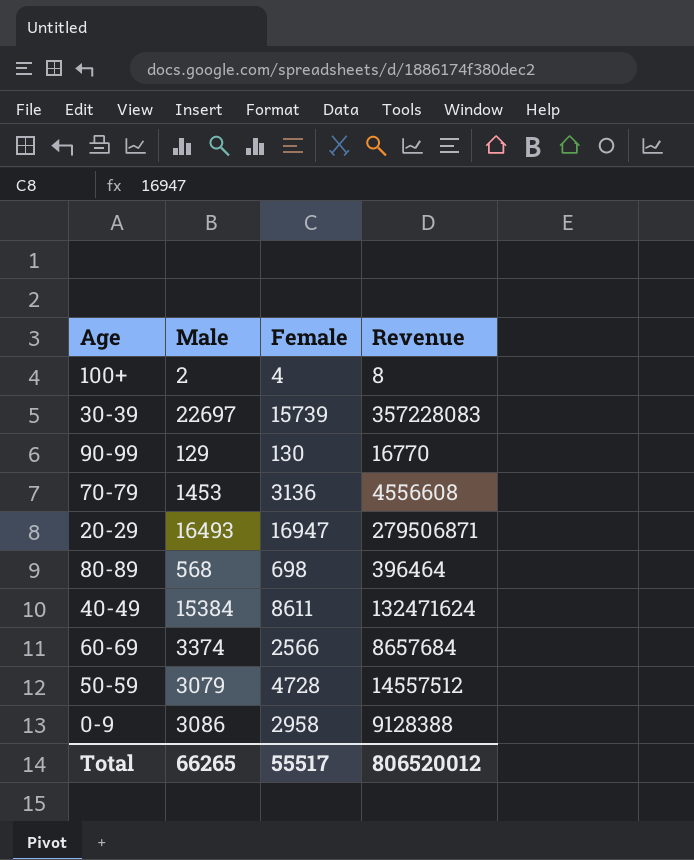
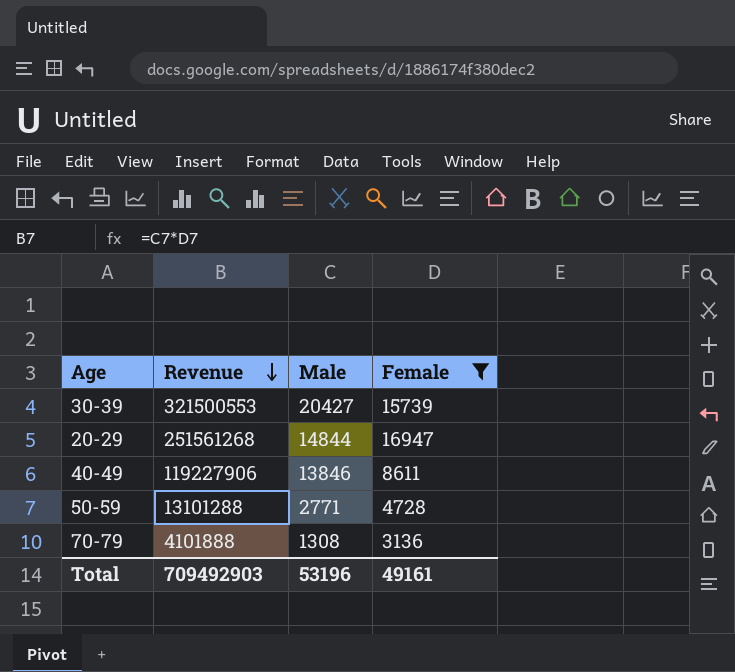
filter: none -> Female >= 3136
row order: none -> Revenue descending
column Revenue | position: 4 -> 2
30-39 | Revenue: 357228083 -> 321500553
30-39 | Male: 22697 -> 20427
20-29 | Revenue: 279506871 -> 251561268
20-29 | Male: 16493 -> 14844
40-49 | Revenue: 132471624 -> 119227906
40-49 | Male: 15384 -> 13846
50-59 | Revenue: 14557512 -> 13101288
50-59 | Male: 3079 -> 2771
70-79 | Revenue: 4556608 -> 4101888
70-79 | Male: 1453 -> 1308
Total | Revenue: 806520012 -> 709492903
Total | Male: 66265 -> 53196
Total | Female: 55517 -> 49161

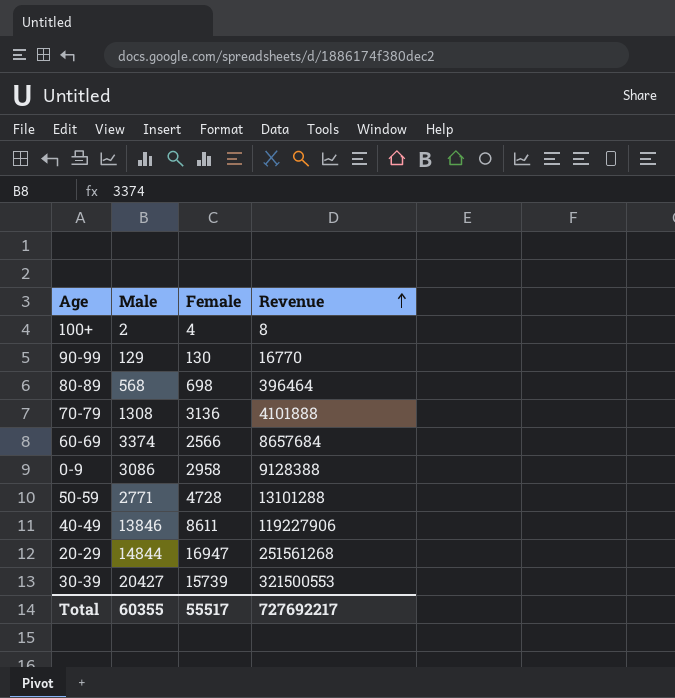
filter: Female >= 3136 -> none
row order: Revenue descending -> Revenue ascending
column Revenue | position: 2 -> 4
Total | Male: 53196 -> 60355
Total | Female: 49161 -> 55517
Total | Revenue: 709492903 -> 727692217

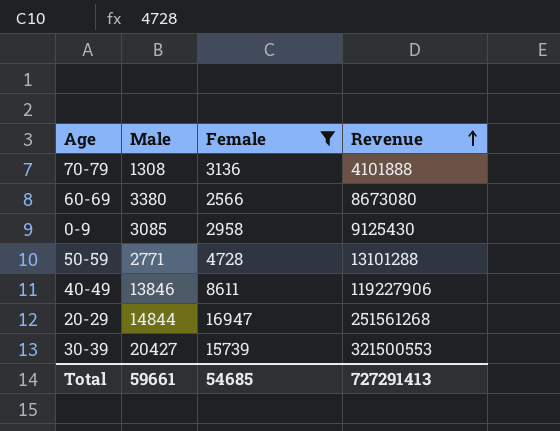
filter: none -> Female >= 2566
60-69 | Male: 3374 -> 3380
60-69 | Revenue: 8657684 -> 8673080
0-9 | Male: 3086 -> 3085
0-9 | Revenue: 9128388 -> 9125430
Total | Male: 60355 -> 59661
Total | Female: 55517 -> 54685
Total | Revenue: 727692217 -> 727291413

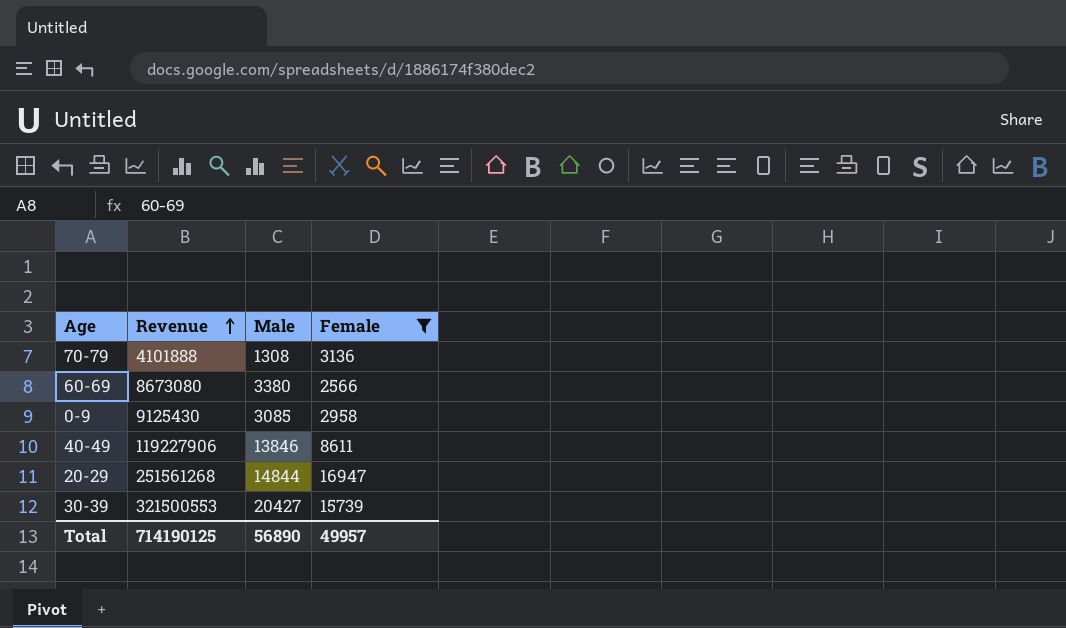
column Revenue | position: 4 -> 2
row 50-59: 2771 | 4728 | 13101288 -> none
Total | Revenue: 727291413 -> 714190125
Total | Male: 59661 -> 56890
Total | Female: 54685 -> 49957

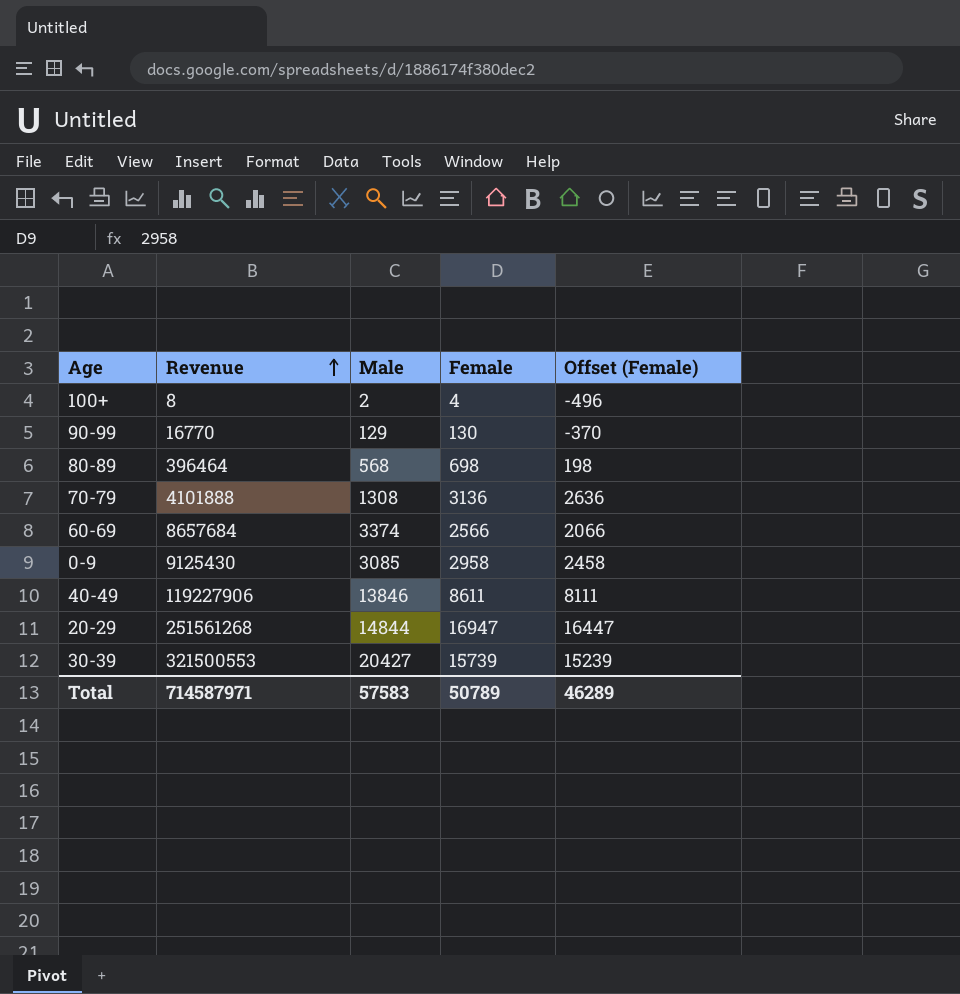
filter: Female >= 2566 -> none
column Offset (Female) | formula: none -> [Female] - 500
60-69 | Revenue: 8673080 -> 8657684
60-69 | Male: 3380 -> 3374
Total | Revenue: 714190125 -> 714587971
Total | Male: 56890 -> 57583
Total | Female: 49957 -> 50789

